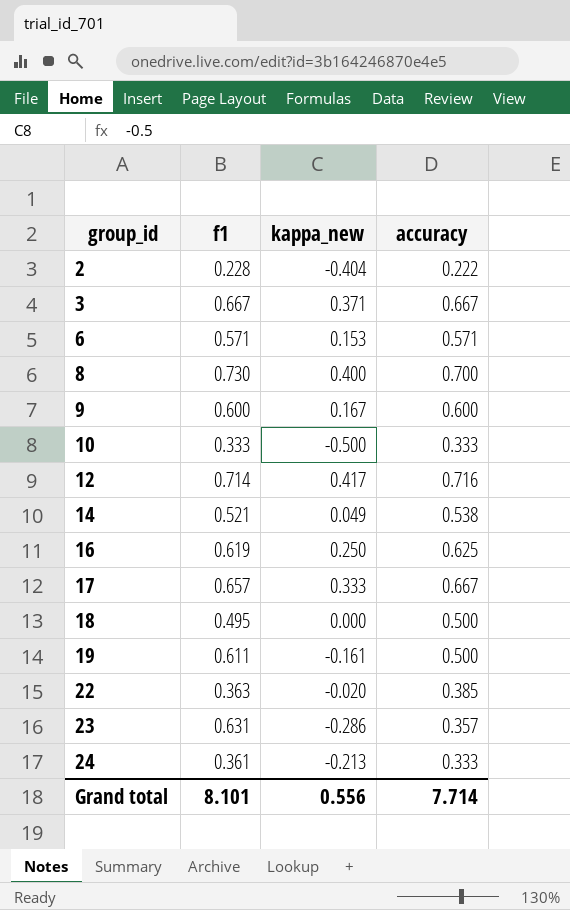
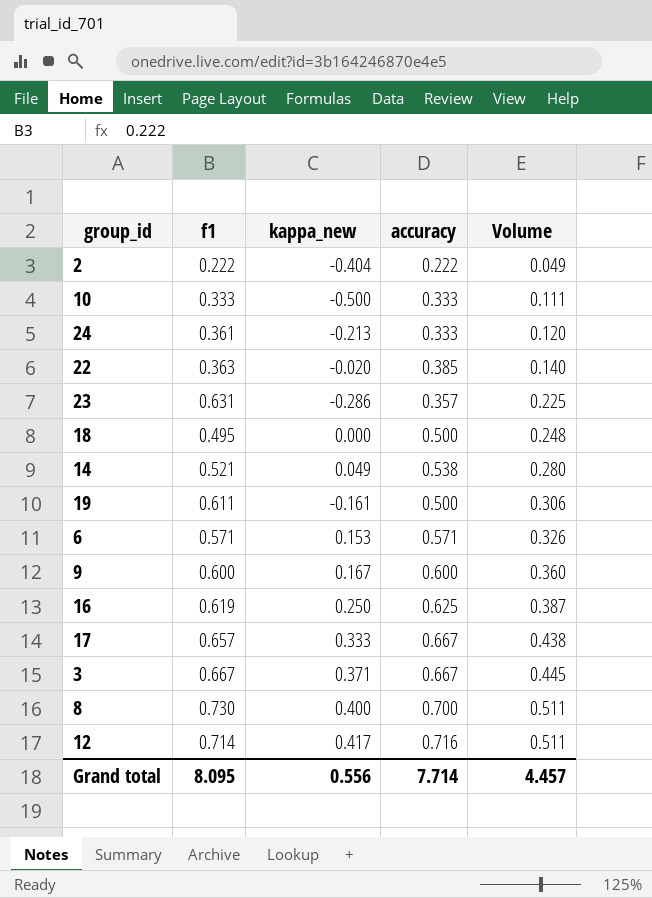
row order: group_id ascending -> Volume ascending
column Volume | formula: none -> [f1] * [accuracy]
2 | f1: 0.228 -> 0.222
Grand total | f1: 8.101 -> 8.095

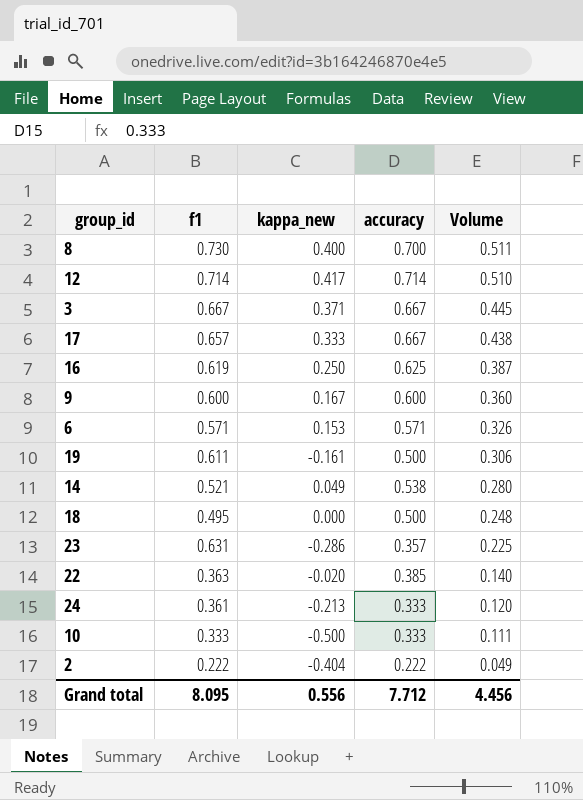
row order: Volume ascending -> Volume descending
12 | accuracy: 0.716 -> 0.714
12 | Volume: 0.511 -> 0.510
Grand total | accuracy: 7.714 -> 7.712
Grand total | Volume: 4.457 -> 4.456

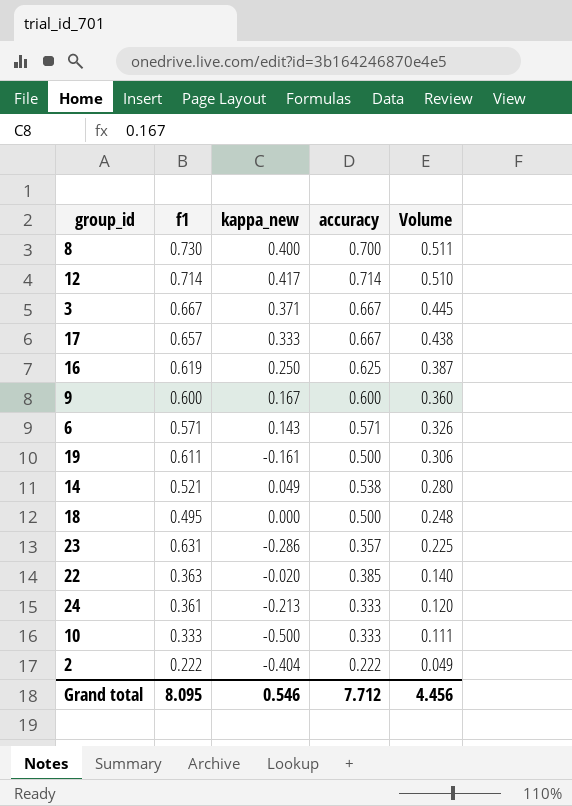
6 | kappa_new: 0.153 -> 0.143
Grand total | kappa_new: 0.556 -> 0.546

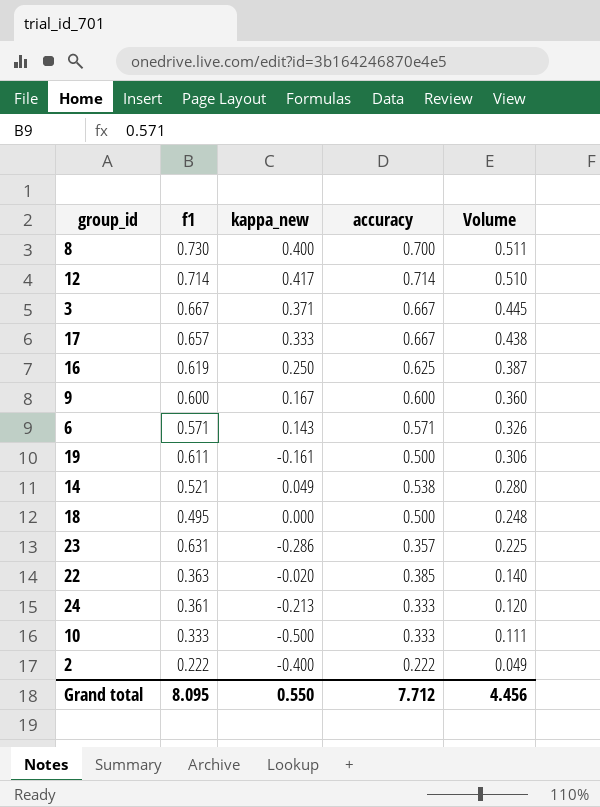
2 | kappa_new: -0.404 -> -0.400
Grand total | kappa_new: 0.546 -> 0.550

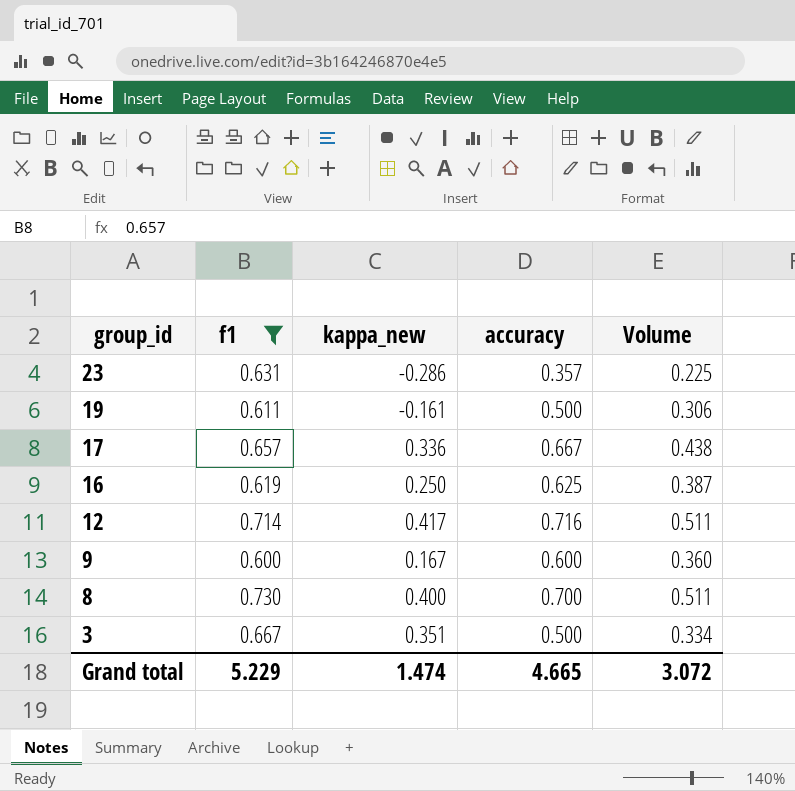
filter: none -> f1 >= 0.600
row order: Volume descending -> group_id descending
17 | kappa_new: 0.333 -> 0.336
12 | accuracy: 0.714 -> 0.716
12 | Volume: 0.510 -> 0.511
3 | kappa_new: 0.371 -> 0.351
3 | accuracy: 0.667 -> 0.500
3 | Volume: 0.445 -> 0.334
Grand total | f1: 8.095 -> 5.229
Grand total | kappa_new: 0.550 -> 1.474
Grand total | accuracy: 7.712 -> 4.665
Grand total | Volume: 4.456 -> 3.072

